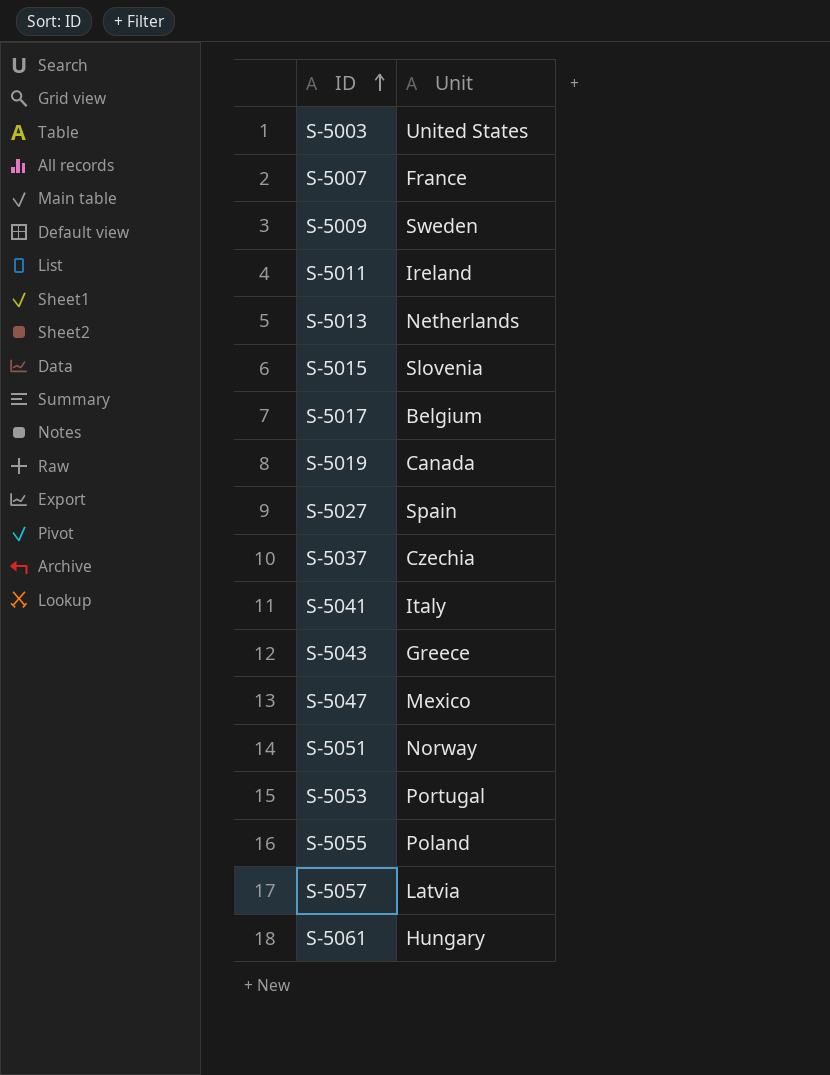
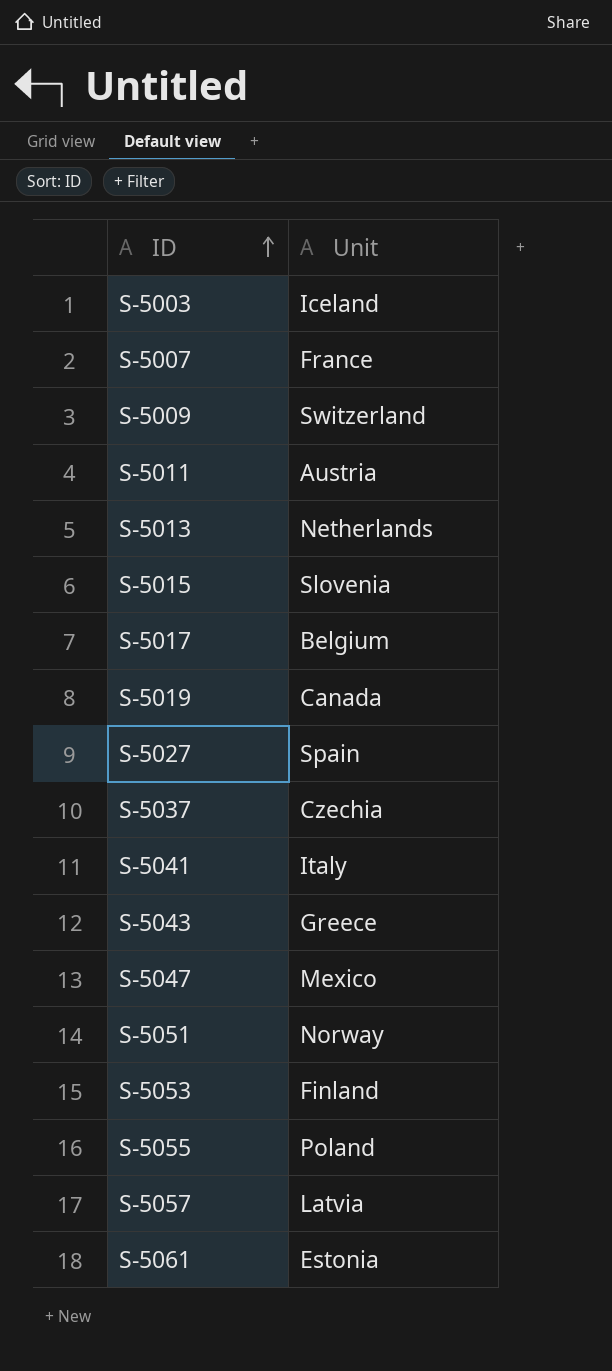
S-5003 | Unit: United States -> Iceland
S-5009 | Unit: Sweden -> Switzerland
S-5011 | Unit: Ireland -> Austria
S-5053 | Unit: Portugal -> Finland
S-5061 | Unit: Hungary -> Estonia

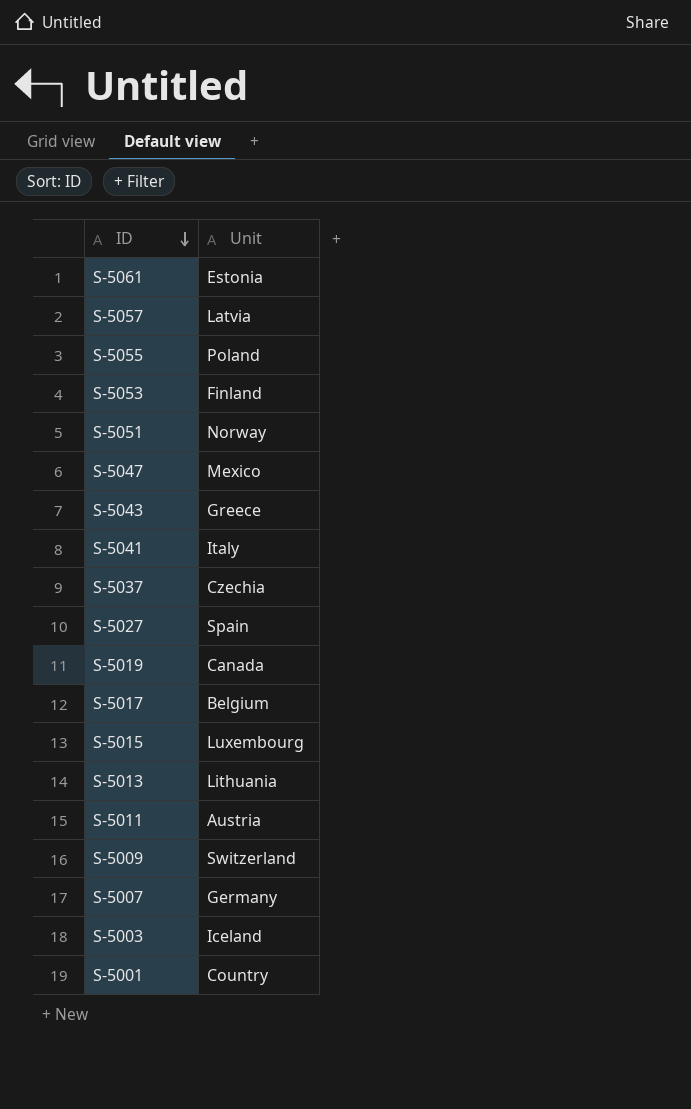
row order: ID ascending -> ID descending
S-5015 | Unit: Slovenia -> Luxembourg
S-5013 | Unit: Netherlands -> Lithuania
S-5007 | Unit: France -> Germany
row S-5001: none -> Country

